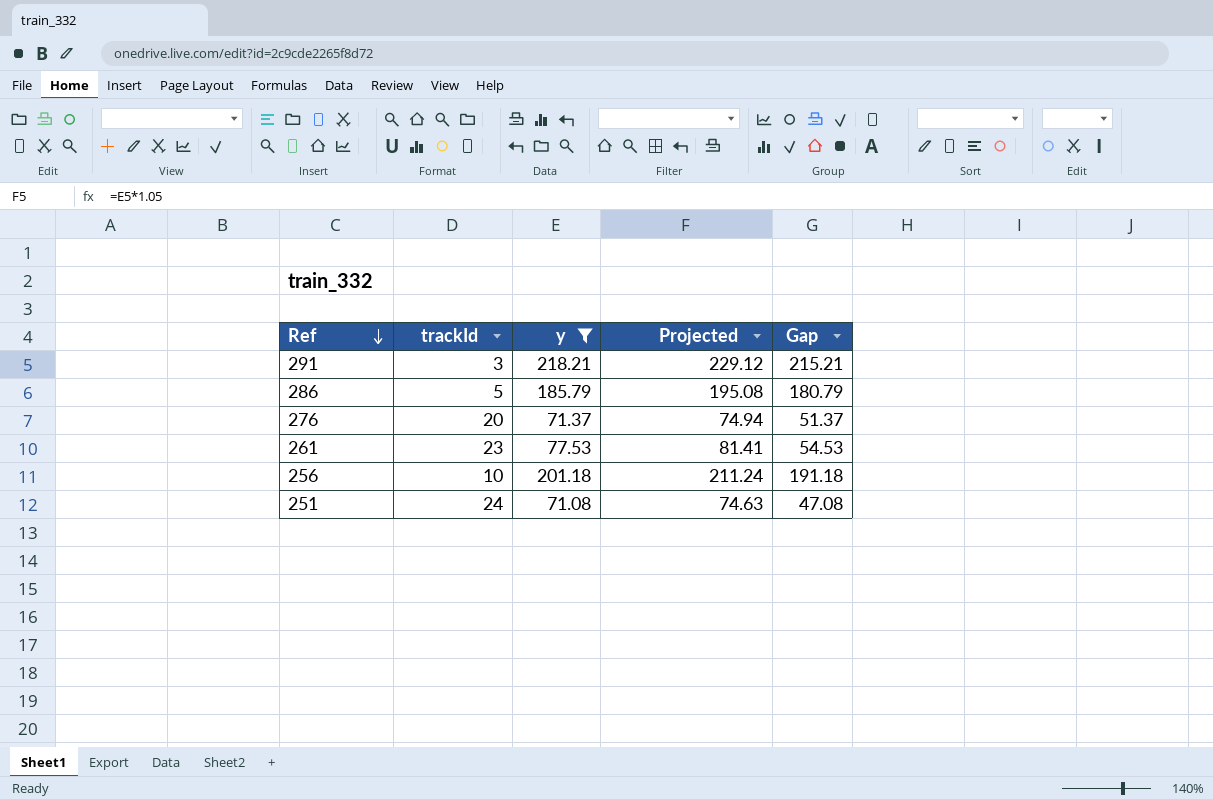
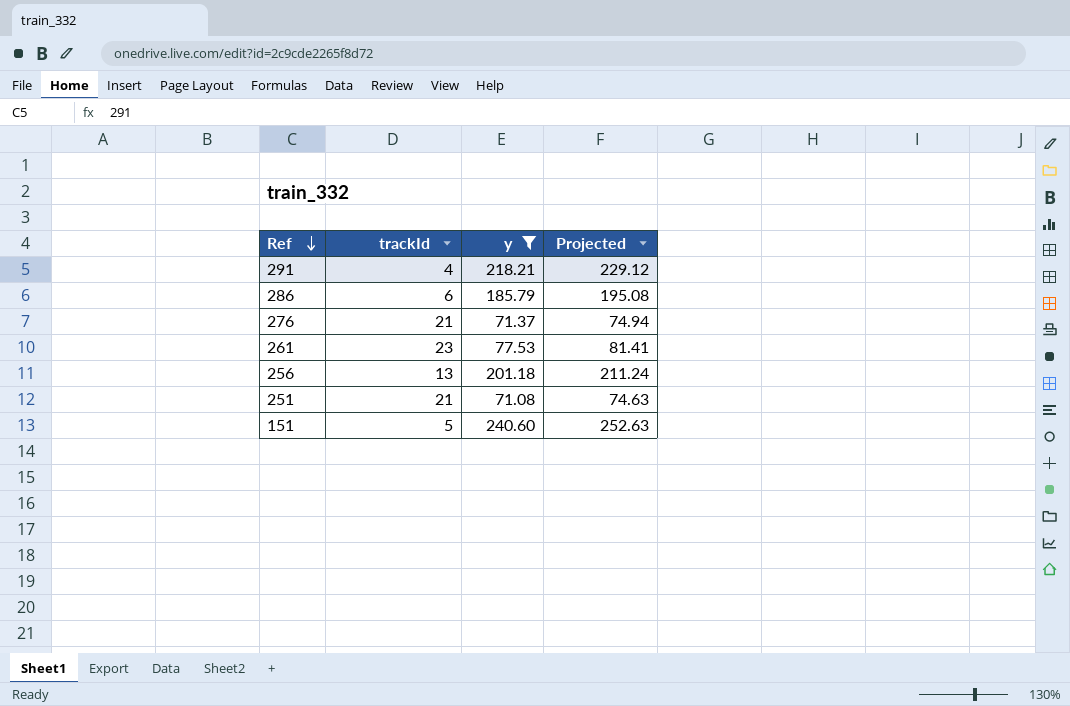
column Gap | formula: [y] - [trackId] -> none
291 | trackId: 3 -> 4
286 | trackId: 5 -> 6
276 | trackId: 20 -> 21
256 | trackId: 10 -> 13
251 | trackId: 24 -> 21
row 151: none -> 5 | 240.60 | 252.63

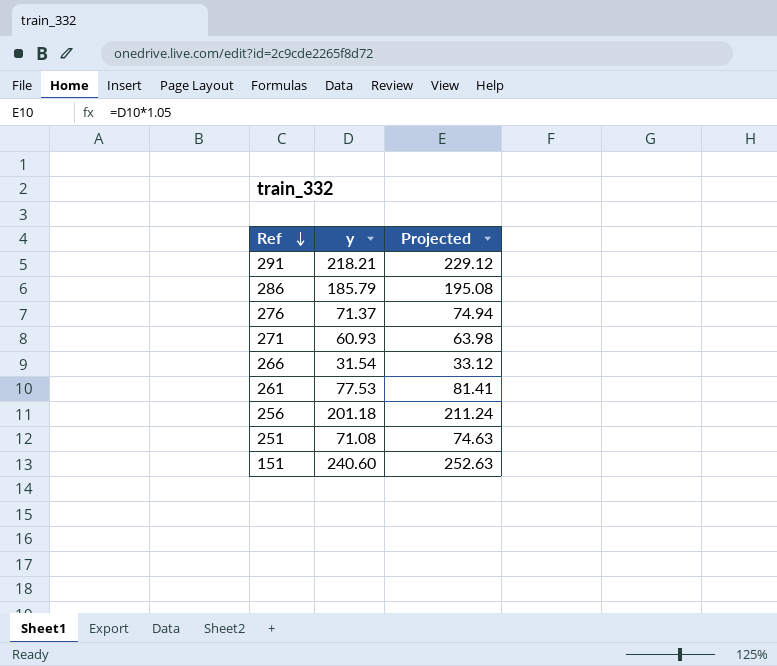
filter: y >= 71.08 -> none
column trackId | position: 2 -> none

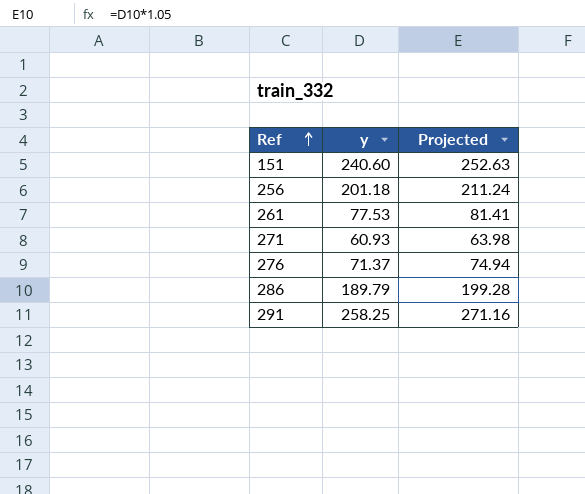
row order: Ref descending -> Ref ascending
row 266: 31.54 | 33.12 -> none
row 251: 71.08 | 74.63 -> none
286 | y: 185.79 -> 189.79
286 | Projected: 195.08 -> 199.28
291 | y: 218.21 -> 258.25
291 | Projected: 229.12 -> 271.16

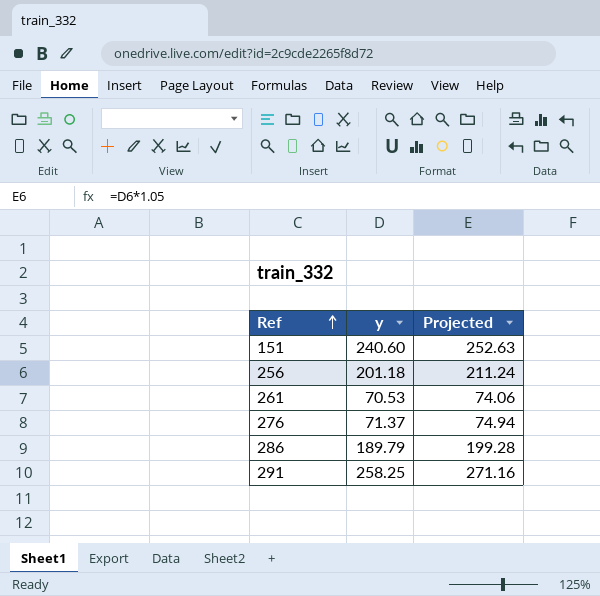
row 271: 60.93 | 63.98 -> none
261 | y: 77.53 -> 70.53
261 | Projected: 81.41 -> 74.06

